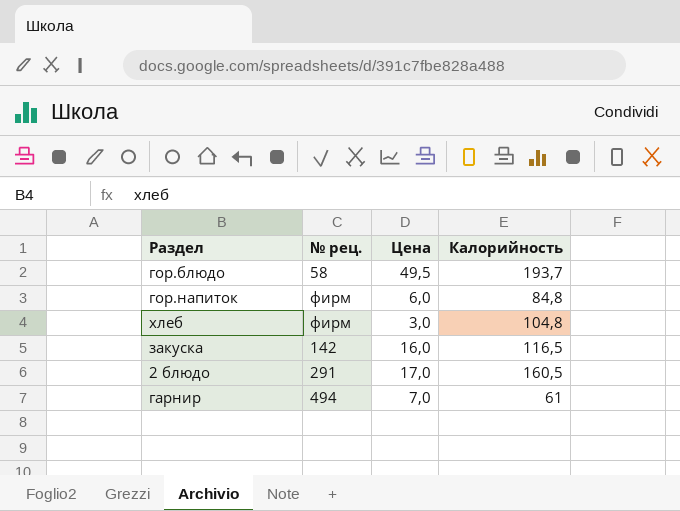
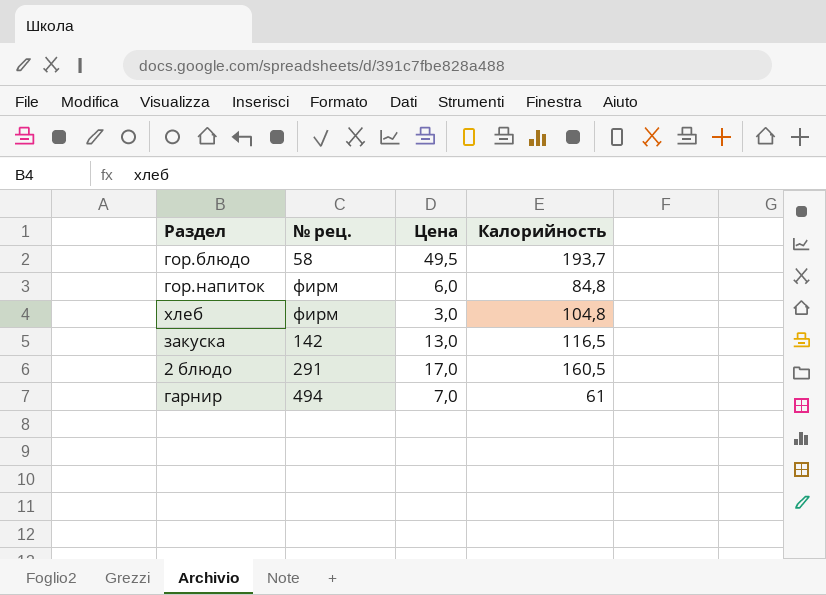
закуска | Цена: 16,0 -> 13,0

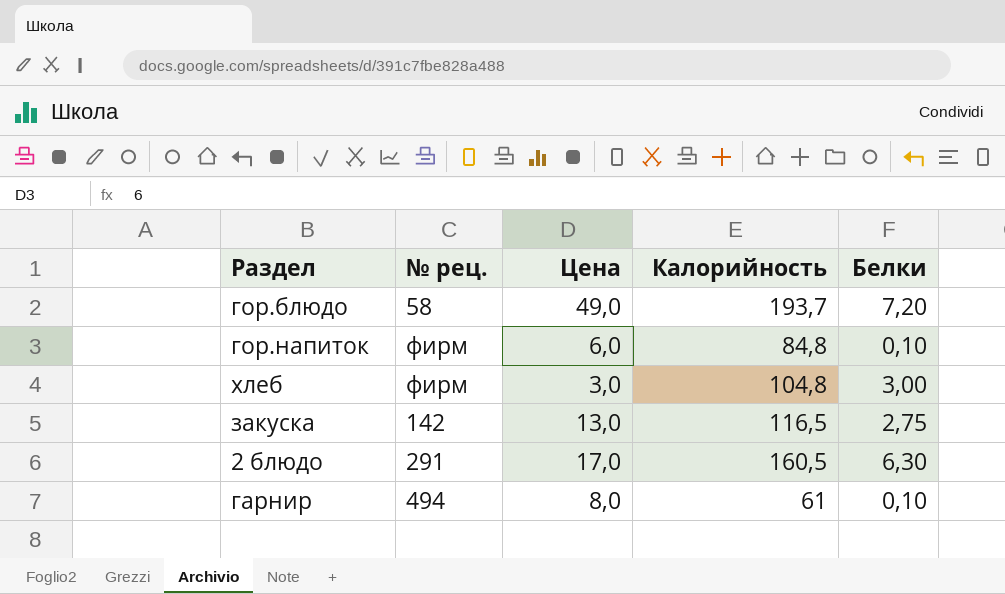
column Белки | position: none -> 5
гор.блюдо | Цена: 49,5 -> 49,0
гарнир | Цена: 7,0 -> 8,0

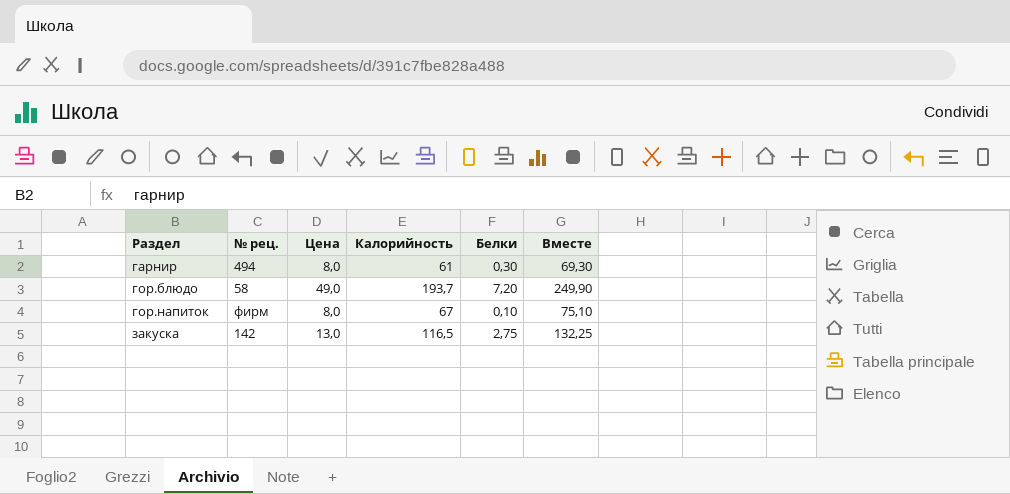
row order: none -> Раздел ascending
column Вместе | formula: none -> [Цена] + [Калорийность] + [Белки]
row хлеб: фирм | 3,0 | 104,8 | 3,00 -> none
row 2 блюдо: 291 | 17,0 | 160,5 | 6,30 -> none
гарнир | Белки: 0,10 -> 0,30
гор.напиток | Цена: 6,0 -> 8,0
гор.напиток | Калорийность: 84,8 -> 67

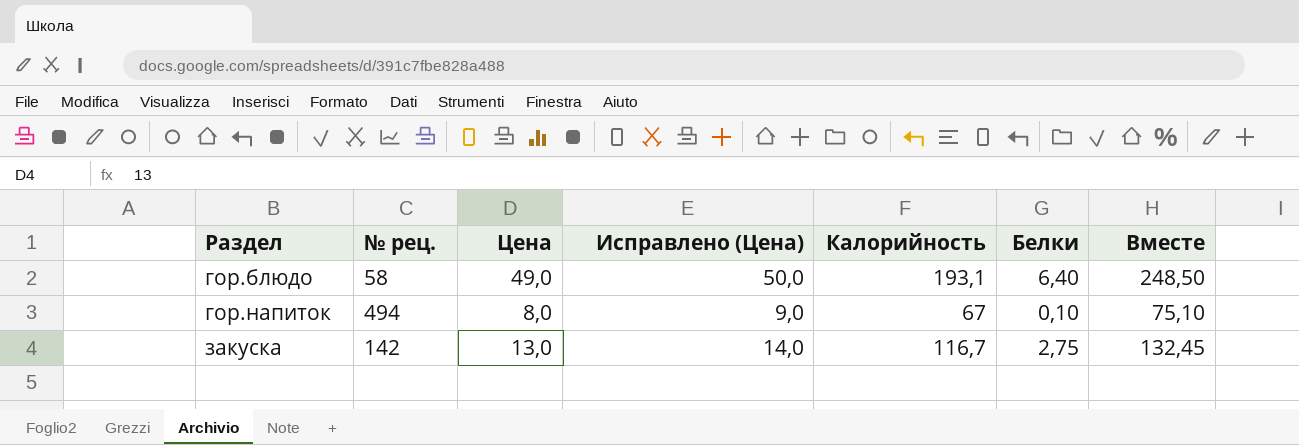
column Исправлено (Цена) | formula: none -> [Цена] + 1
row гарнир: 494 | 8,0 | 61 | 0,30 | 69,30 -> none
гор.блюдо | Калорийность: 193,7 -> 193,1
гор.блюдо | Белки: 7,20 -> 6,40
гор.блюдо | Вместе: 249,90 -> 248,50
гор.напиток | № рец.: фирм -> 494
закуска | Калорийность: 116,5 -> 116,7
закуска | Вместе: 132,25 -> 132,45

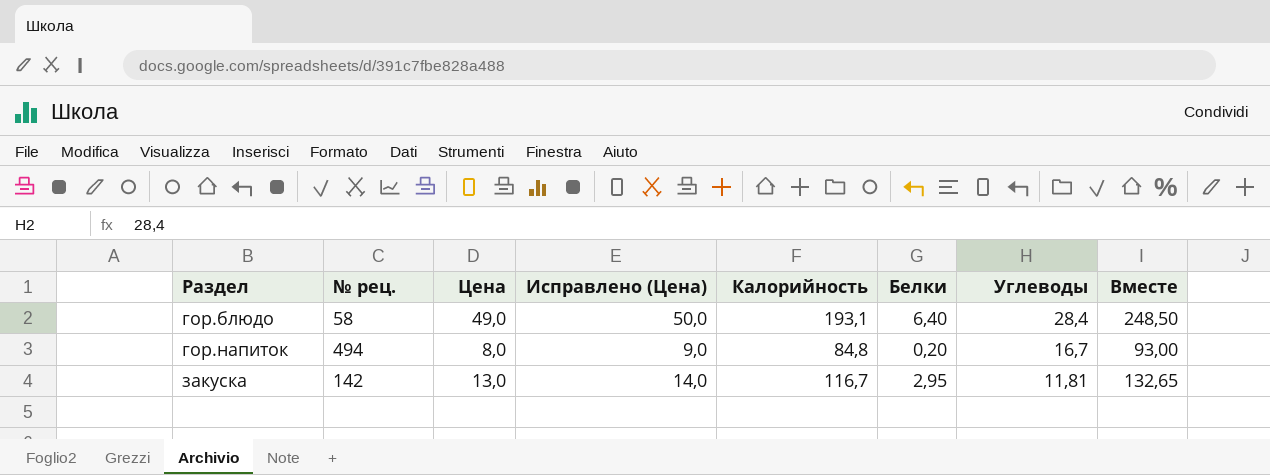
column Углеводы | position: none -> 7
гор.напиток | Калорийность: 67 -> 84,8
гор.напиток | Белки: 0,10 -> 0,20
гор.напиток | Вместе: 75,10 -> 93,00
закуска | Белки: 2,75 -> 2,95
закуска | Вместе: 132,45 -> 132,65

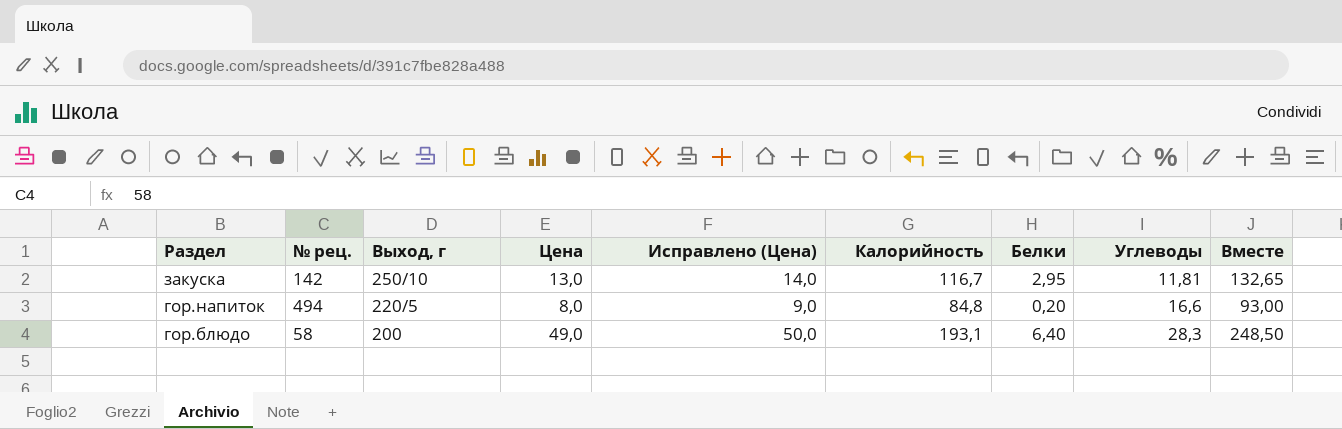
row order: Раздел ascending -> Раздел descending
column Выход, г | position: none -> 3
гор.напиток | Углеводы: 16,7 -> 16,6
гор.блюдо | Углеводы: 28,4 -> 28,3

